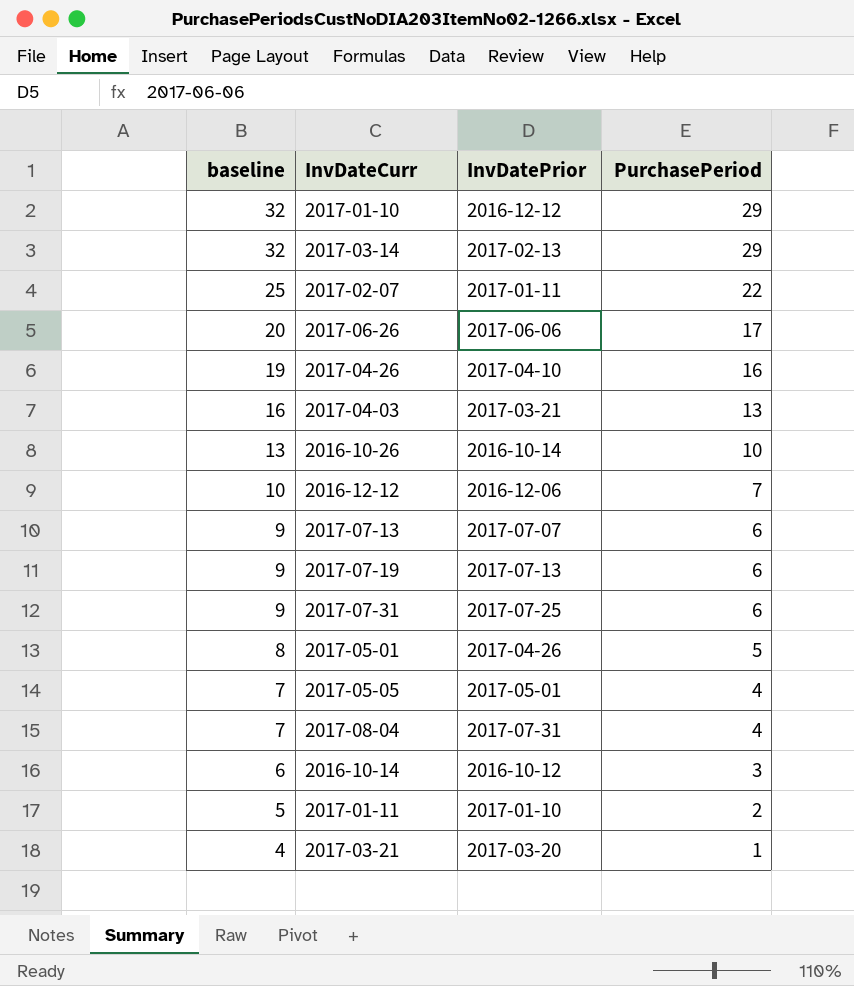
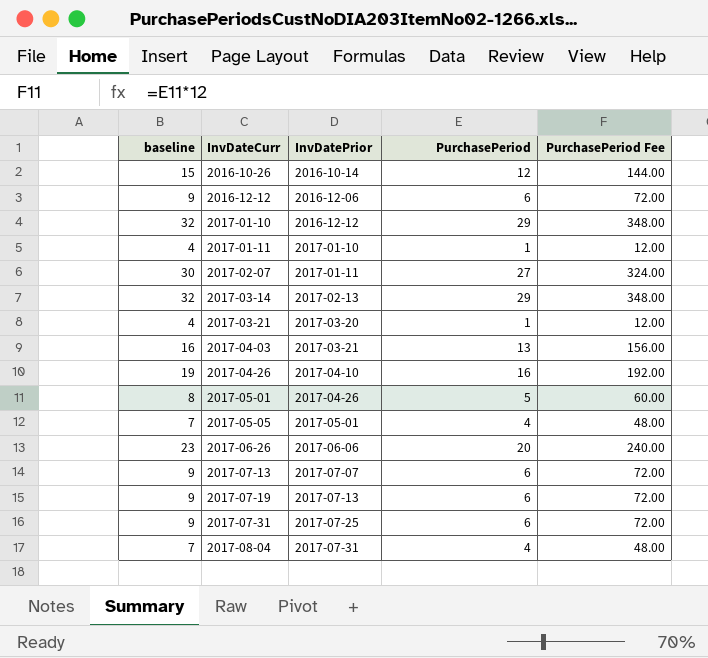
row order: baseline descending -> InvDateCurr ascending
column PurchasePeriod Fee | formula: none -> [PurchasePeriod] * 12
row 2016-10-14: 6 | 2016-10-12 | 3 -> none
2016-10-26 | baseline: 13 -> 15
2016-10-26 | PurchasePeriod: 10 -> 12
2016-12-12 | baseline: 10 -> 9
2016-12-12 | PurchasePeriod: 7 -> 6
2017-01-11 | baseline: 5 -> 4
2017-01-11 | PurchasePeriod: 2 -> 1
2017-02-07 | baseline: 25 -> 30
2017-02-07 | PurchasePeriod: 22 -> 27
2017-06-26 | baseline: 20 -> 23
2017-06-26 | PurchasePeriod: 17 -> 20

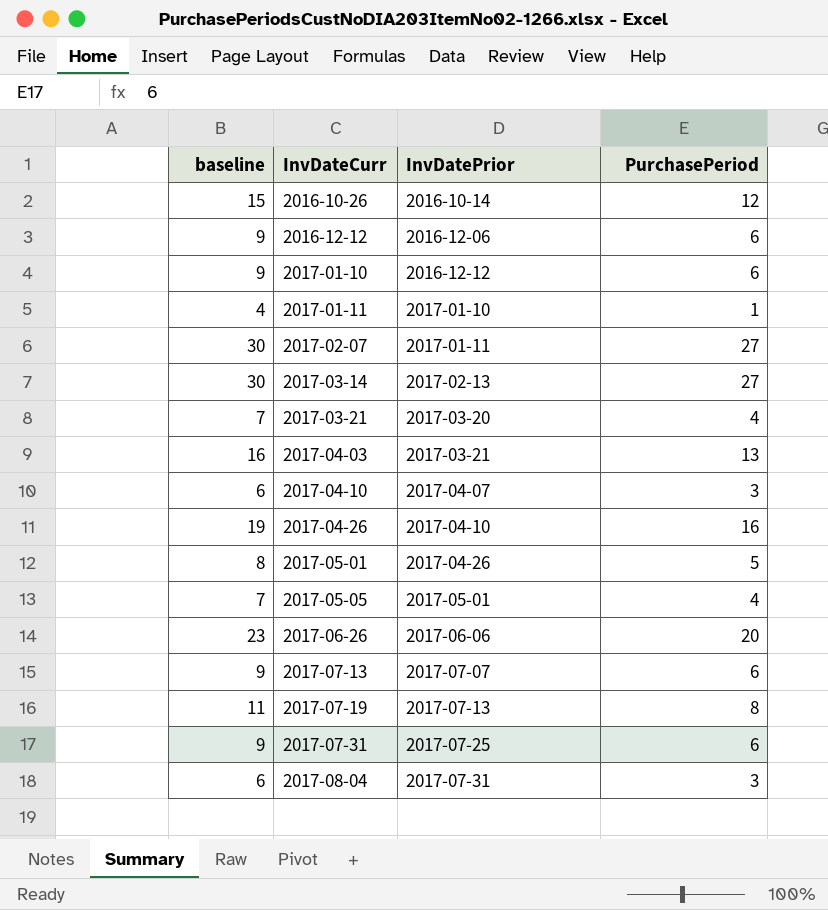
column PurchasePeriod Fee | formula: [PurchasePeriod] * 12 -> none
2017-01-10 | baseline: 32 -> 9
2017-01-10 | PurchasePeriod: 29 -> 6
2017-03-14 | baseline: 32 -> 30
2017-03-14 | PurchasePeriod: 29 -> 27
2017-03-21 | baseline: 4 -> 7
2017-03-21 | PurchasePeriod: 1 -> 4
row 2017-04-10: none -> 6 | 2017-04-07 | 3
2017-07-19 | baseline: 9 -> 11
2017-07-19 | PurchasePeriod: 6 -> 8
2017-08-04 | baseline: 7 -> 6
2017-08-04 | PurchasePeriod: 4 -> 3

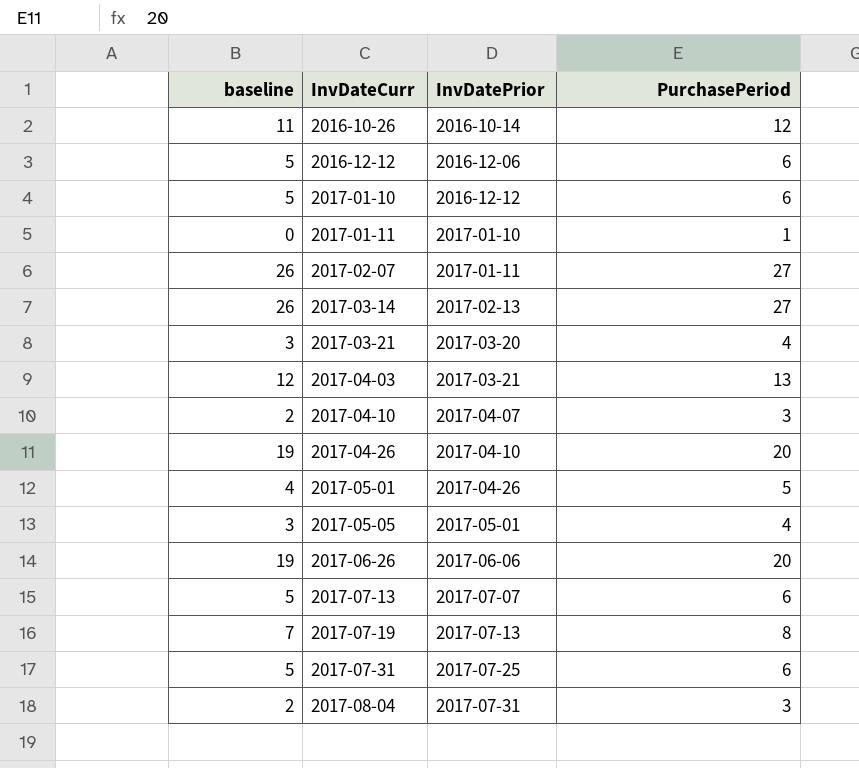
column baseline | formula: [PurchasePeriod] + 3 -> [PurchasePeriod] - 1
2017-04-26 | PurchasePeriod: 16 -> 20

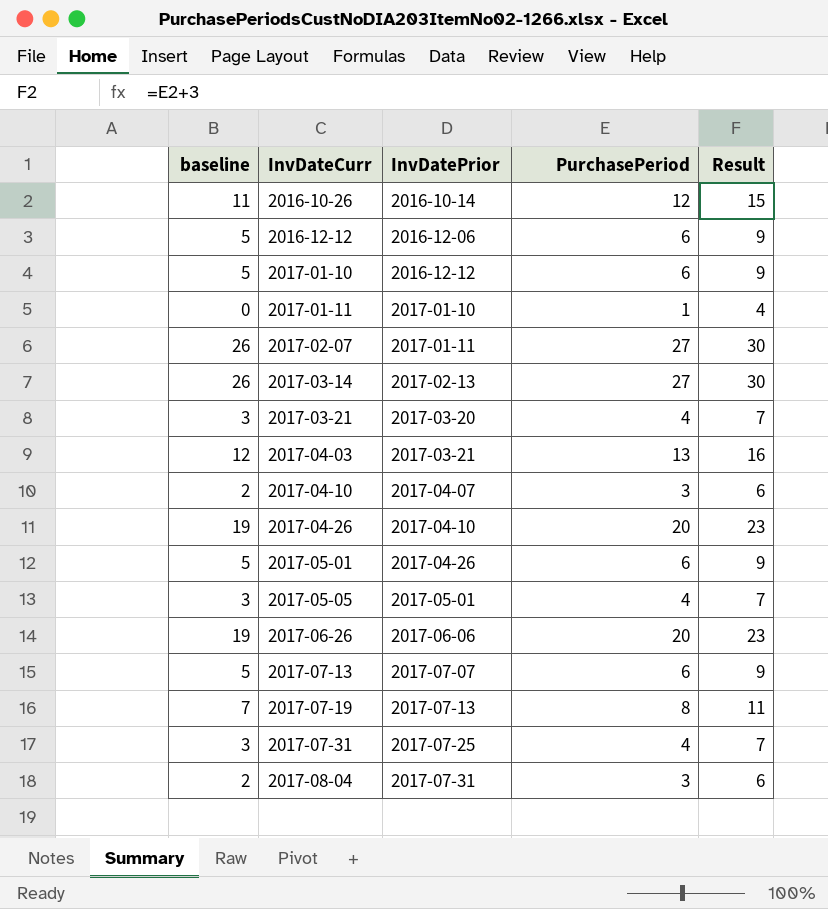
column Result | formula: none -> [PurchasePeriod] + 3
2017-05-01 | baseline: 4 -> 5
2017-05-01 | PurchasePeriod: 5 -> 6
2017-07-31 | baseline: 5 -> 3
2017-07-31 | PurchasePeriod: 6 -> 4

